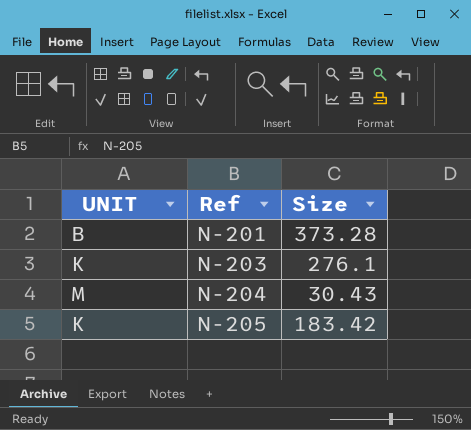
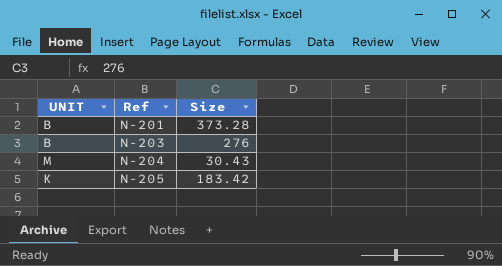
N-203 | UNIT: K -> B
N-203 | Size: 276.1 -> 276

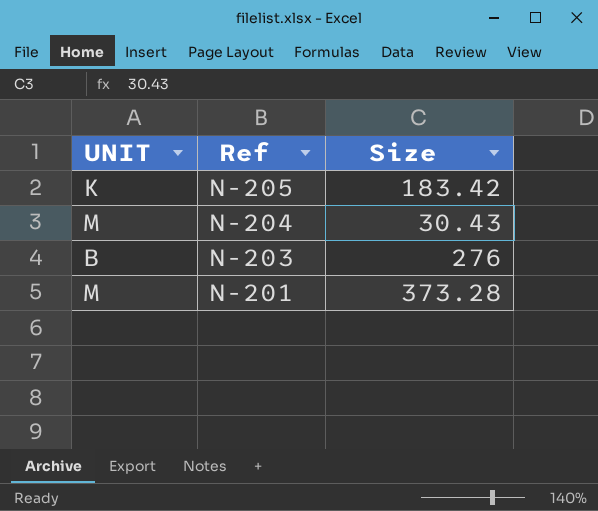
row order: Ref ascending -> Ref descending
N-201 | UNIT: B -> M

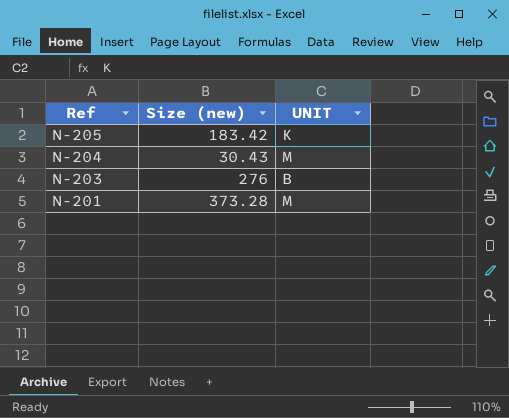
column name: Size -> Size (new)
column UNIT | position: 1 -> 3

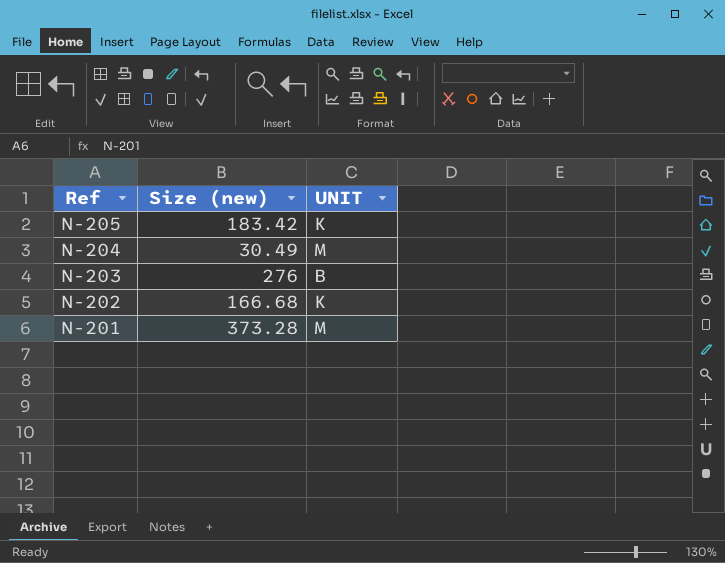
N-204 | Size (new): 30.43 -> 30.49
row N-202: none -> 166.68 | K

